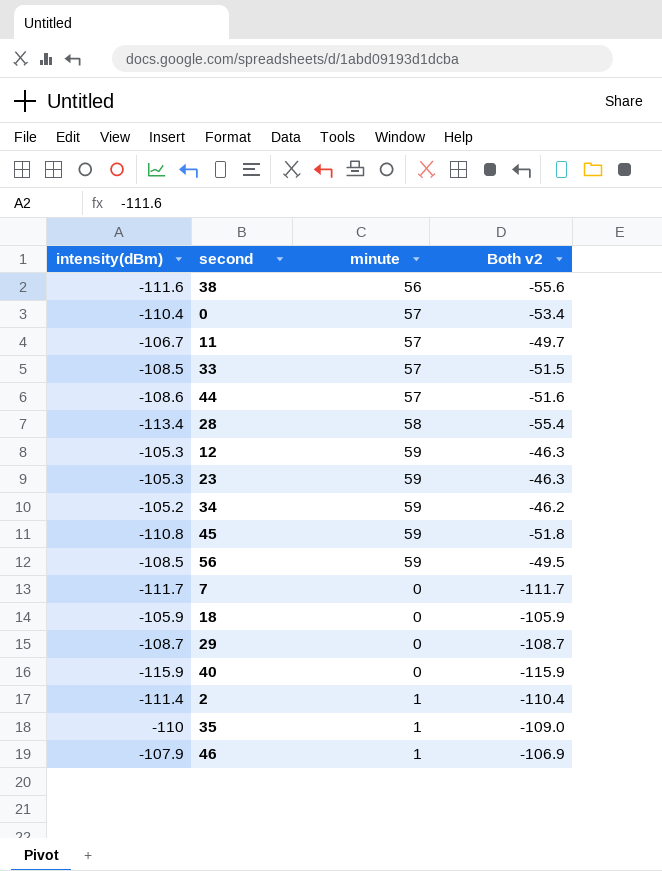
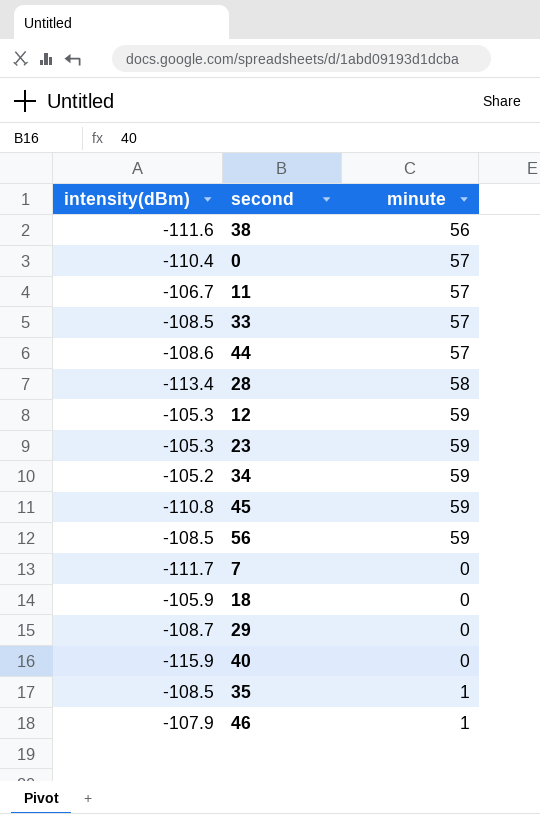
column Both v2 | formula: [intensity(dBm)] + [minute] -> none
row 2: -111.4 | 1 | -110.4 -> none
35 | intensity(dBm): -110 -> -108.5

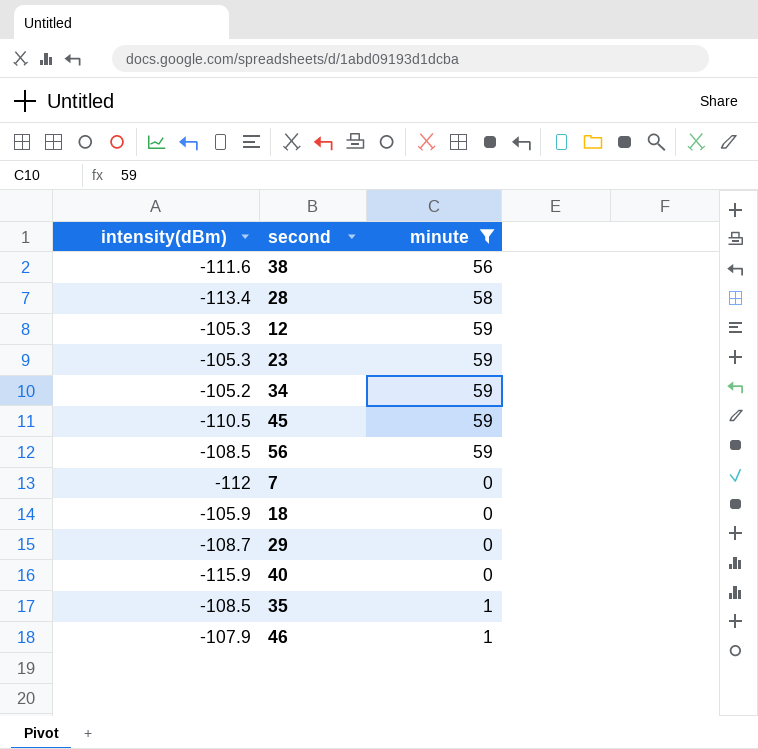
filter: none -> minute != 57
45 | intensity(dBm): -110.8 -> -110.5
7 | intensity(dBm): -111.7 -> -112

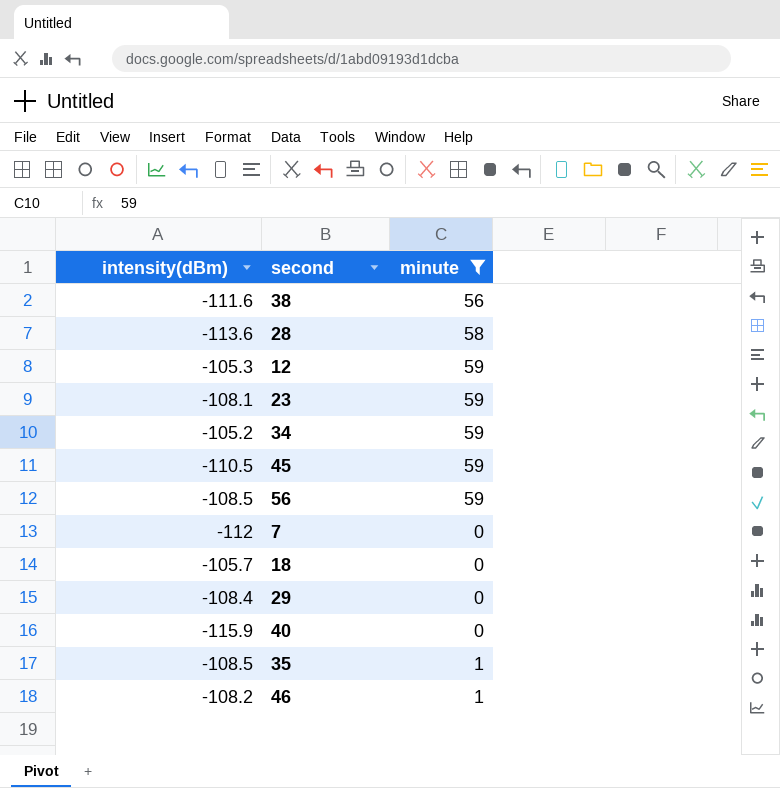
28 | intensity(dBm): -113.4 -> -113.6
23 | intensity(dBm): -105.3 -> -108.1
18 | intensity(dBm): -105.9 -> -105.7
29 | intensity(dBm): -108.7 -> -108.4
46 | intensity(dBm): -107.9 -> -108.2

